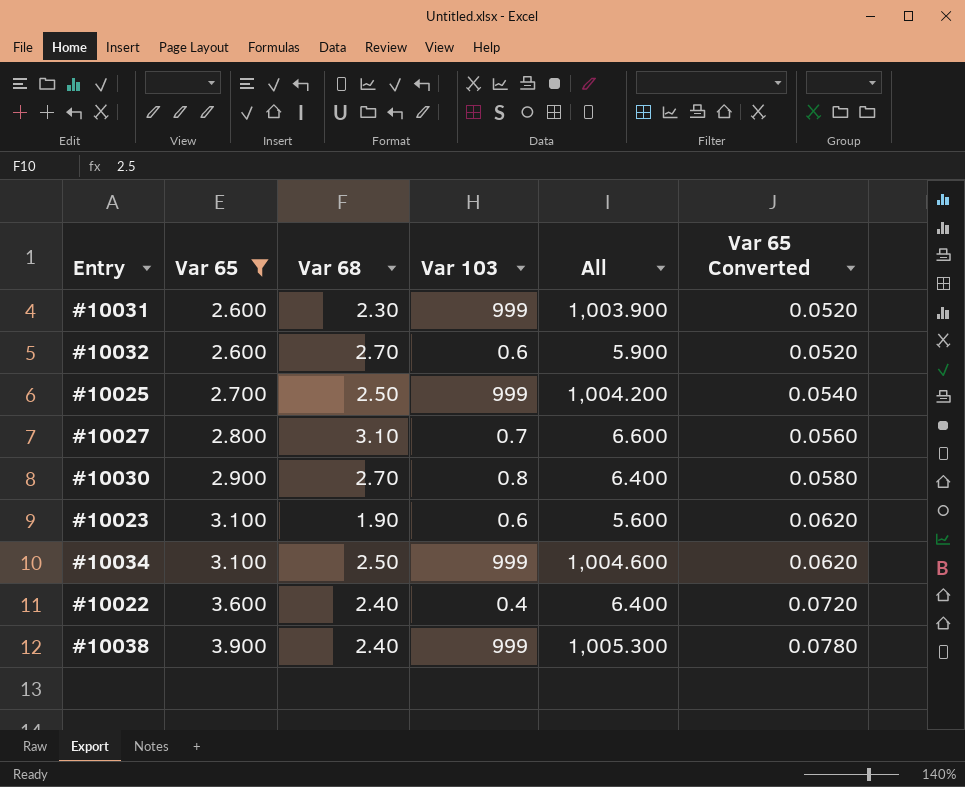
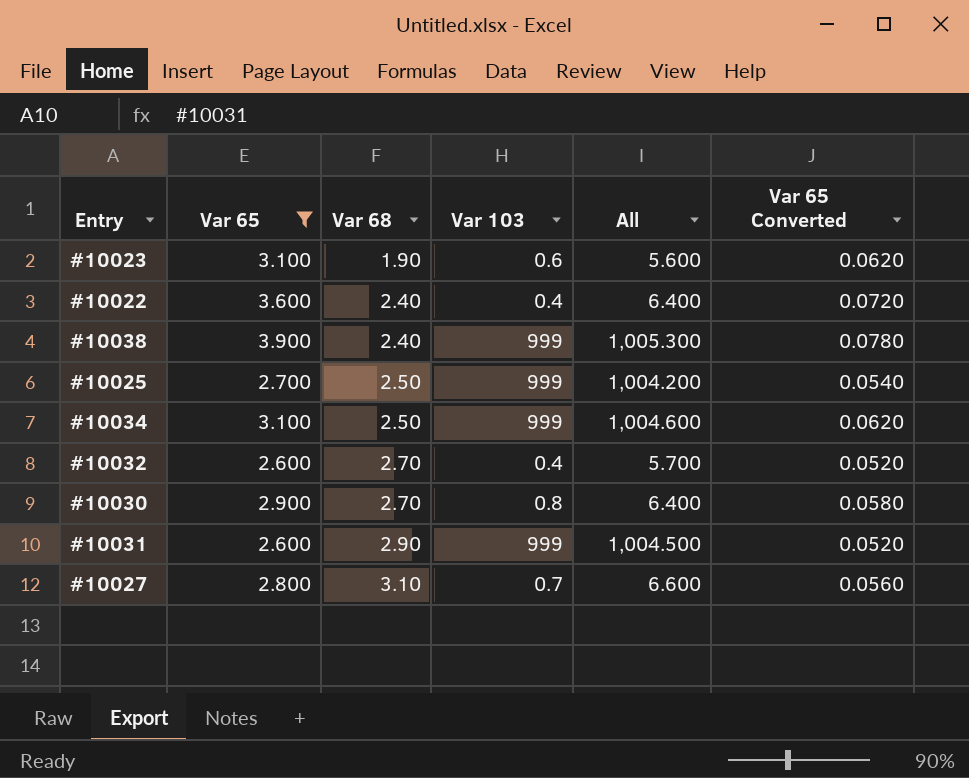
row order: Var 65 ascending -> Var 68 ascending
#10032 | Var 103: 0.6 -> 0.4
#10032 | All: 5.900 -> 5.700
#10031 | Var 68: 2.30 -> 2.90
#10031 | All: 1,003.900 -> 1,004.500

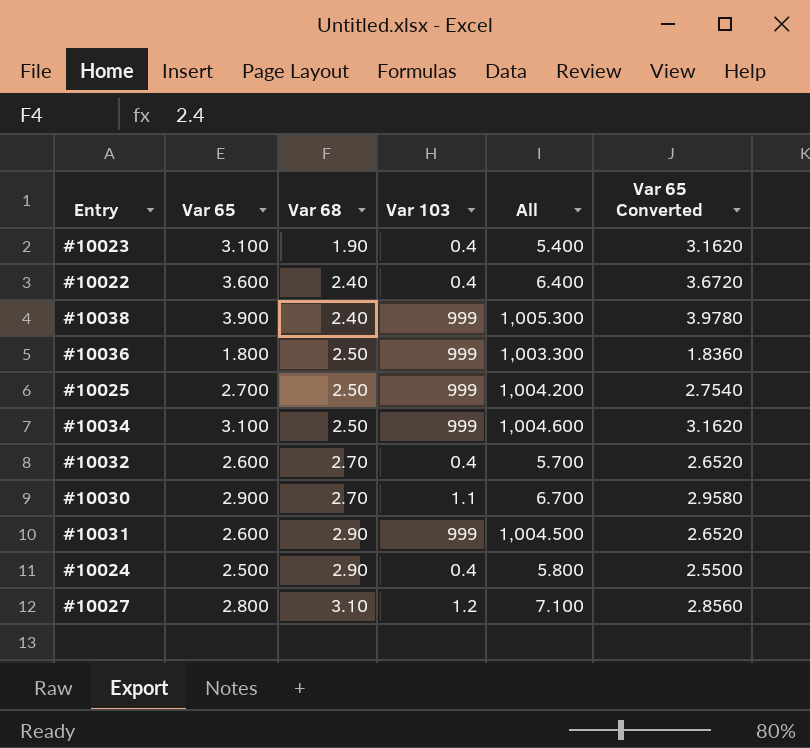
filter: Var 65 >= 2.600 -> none
column Var 65 Converted | formula: [Var 65] * 0.02 -> [Var 65] * 1.02
#10023 | Var 103: 0.6 -> 0.4
#10023 | All: 5.600 -> 5.400
#10030 | Var 103: 0.8 -> 1.1
#10030 | All: 6.400 -> 6.700
#10027 | Var 103: 0.7 -> 1.2
#10027 | All: 6.600 -> 7.100

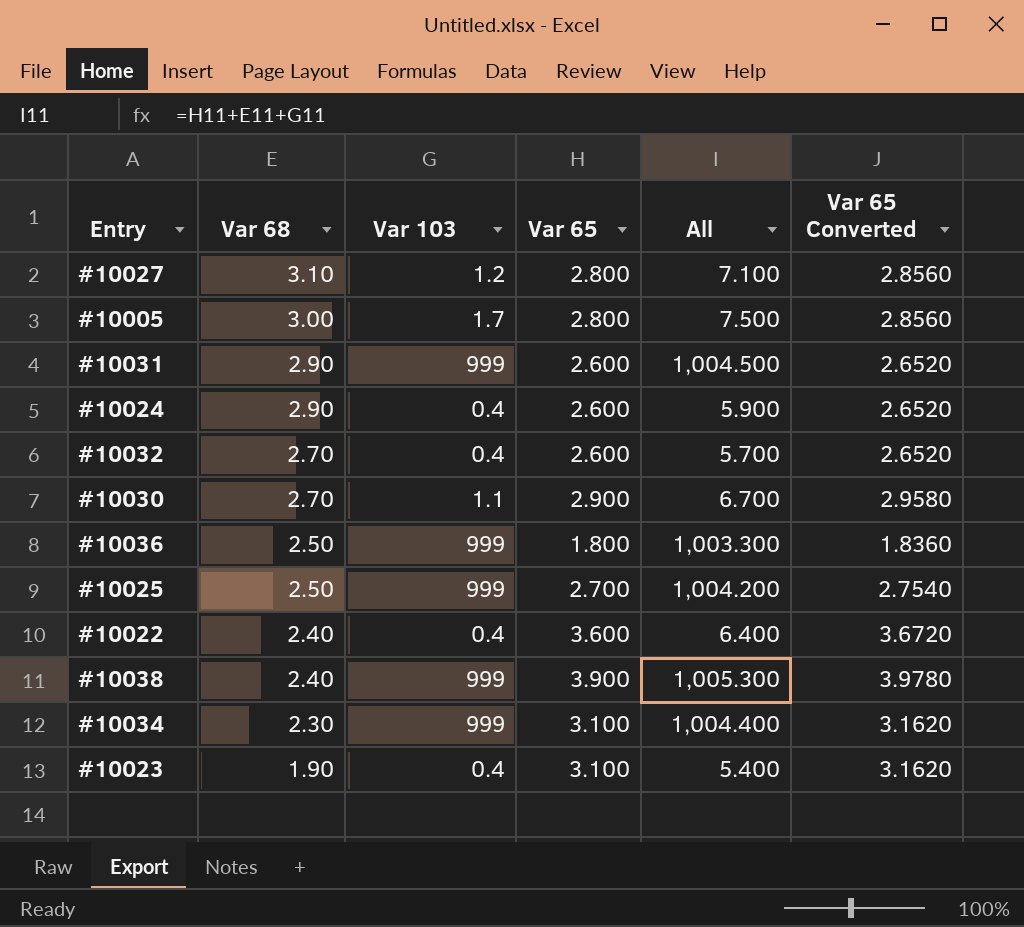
row order: Var 68 ascending -> Var 68 descending
column Var 65 | position: 2 -> 4
row #10005: none -> 3.00 | 1.7 | 2.800 | 7.500 | 2.8560
#10024 | Var 65: 2.500 -> 2.600
#10024 | All: 5.800 -> 5.900
#10024 | Var 65 Converted: 2.5500 -> 2.6520
#10034 | Var 68: 2.50 -> 2.30
#10034 | All: 1,004.600 -> 1,004.400

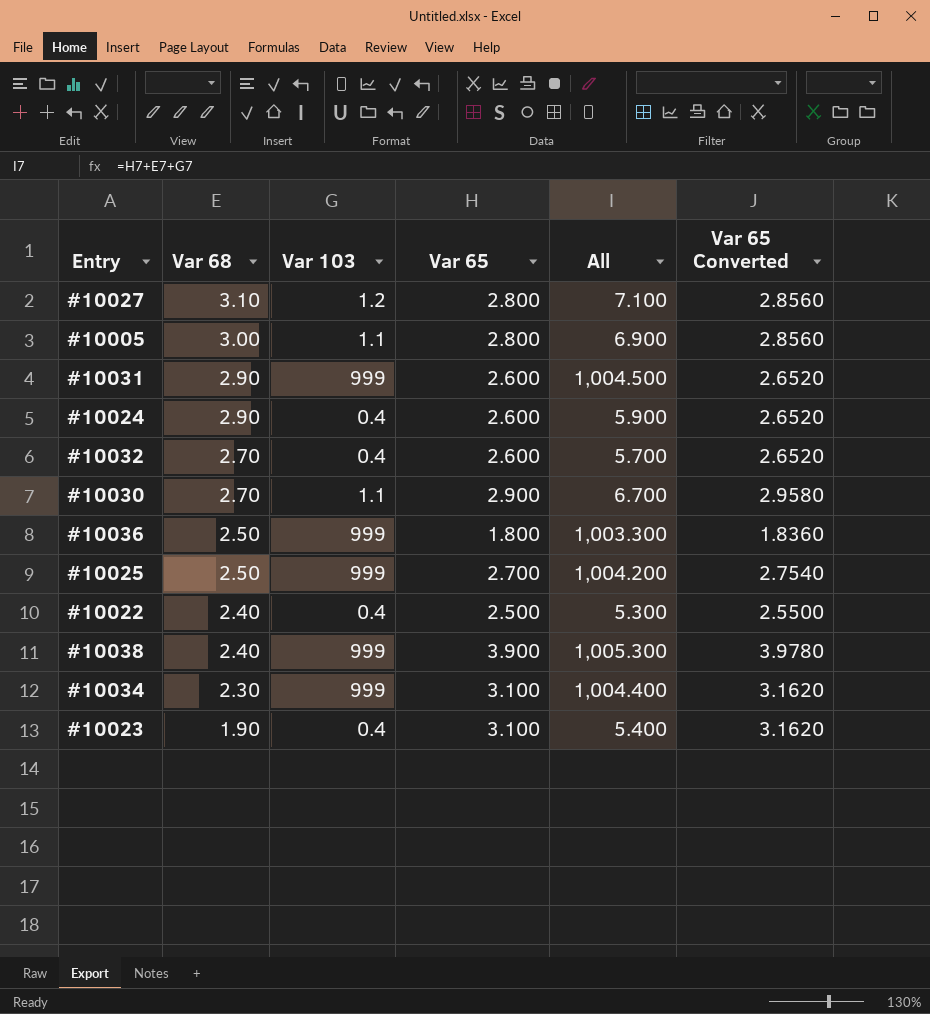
#10005 | Var 103: 1.7 -> 1.1
#10005 | All: 7.500 -> 6.900
#10022 | Var 65: 3.600 -> 2.500
#10022 | All: 6.400 -> 5.300
#10022 | Var 65 Converted: 3.6720 -> 2.5500

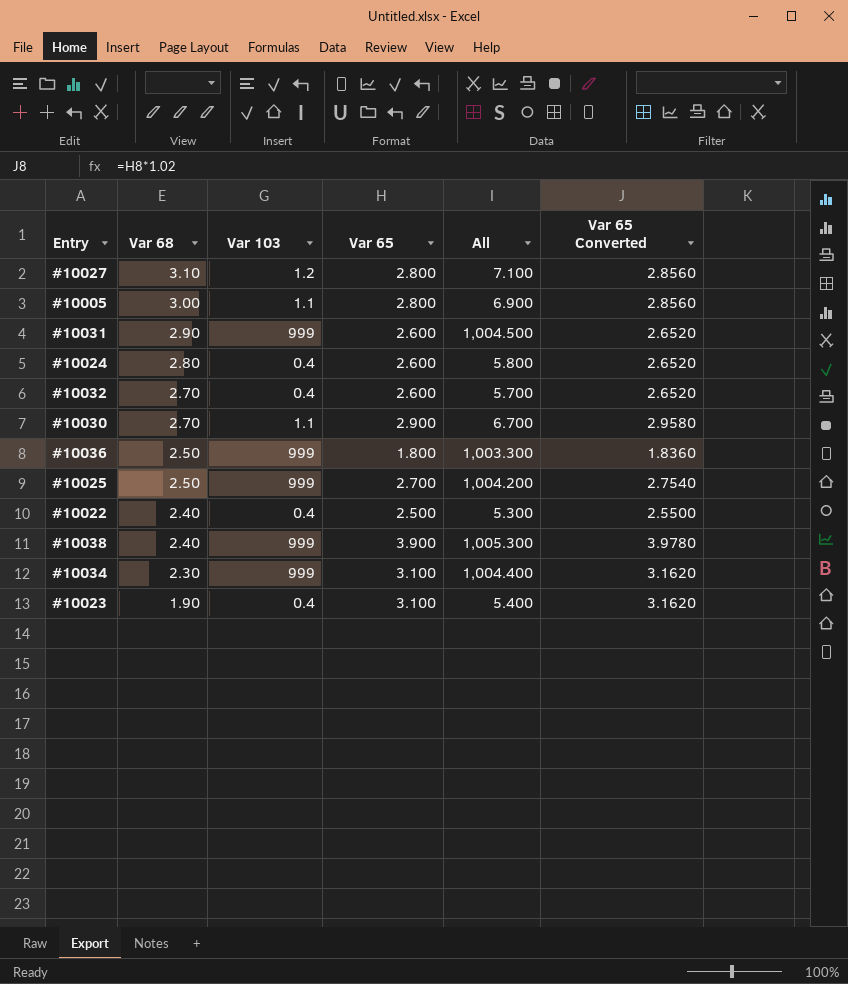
#10024 | Var 68: 2.90 -> 2.80
#10024 | All: 5.900 -> 5.800

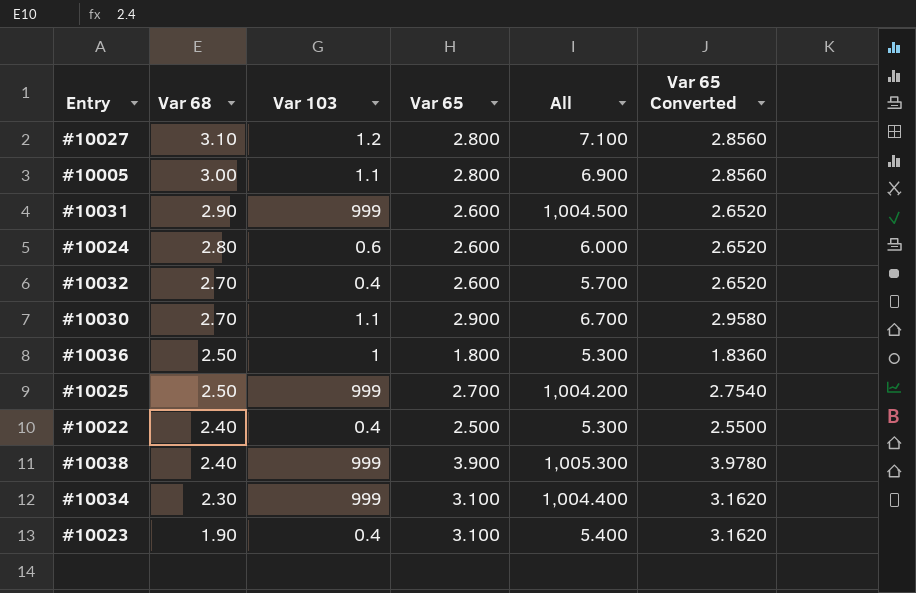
#10024 | Var 103: 0.4 -> 0.6
#10024 | All: 5.800 -> 6.000
#10036 | Var 103: 999 -> 1
#10036 | All: 1,003.300 -> 5.300

